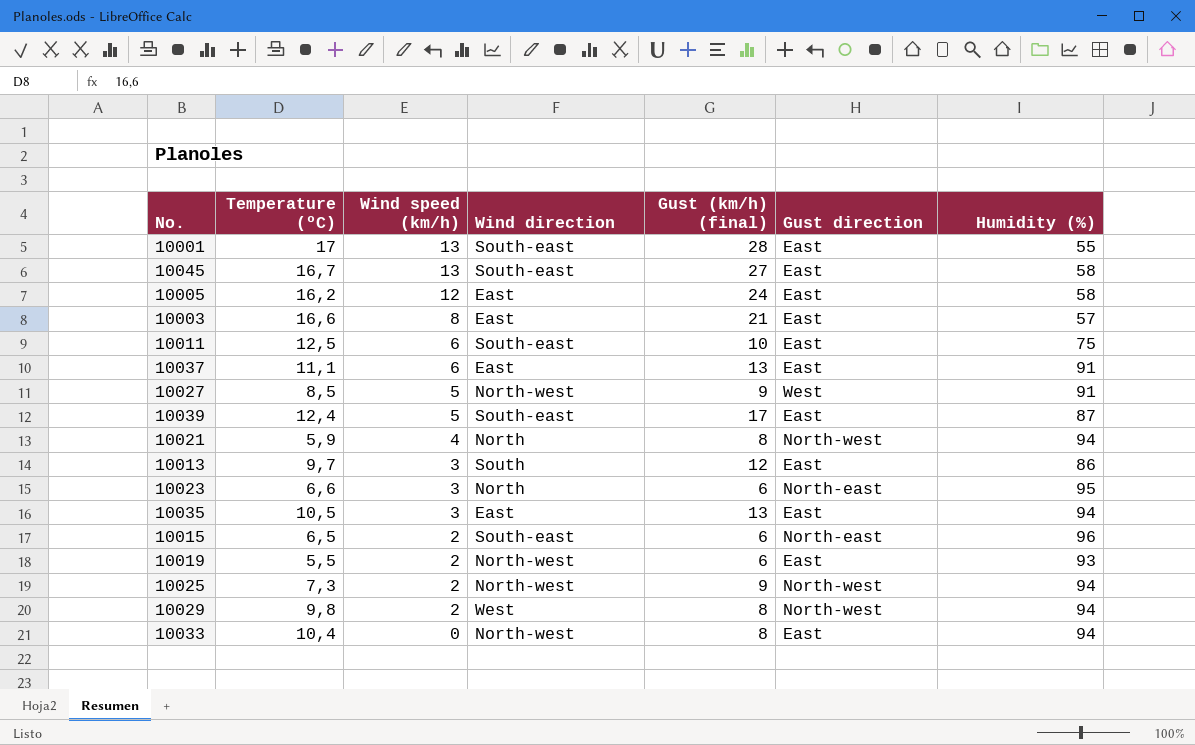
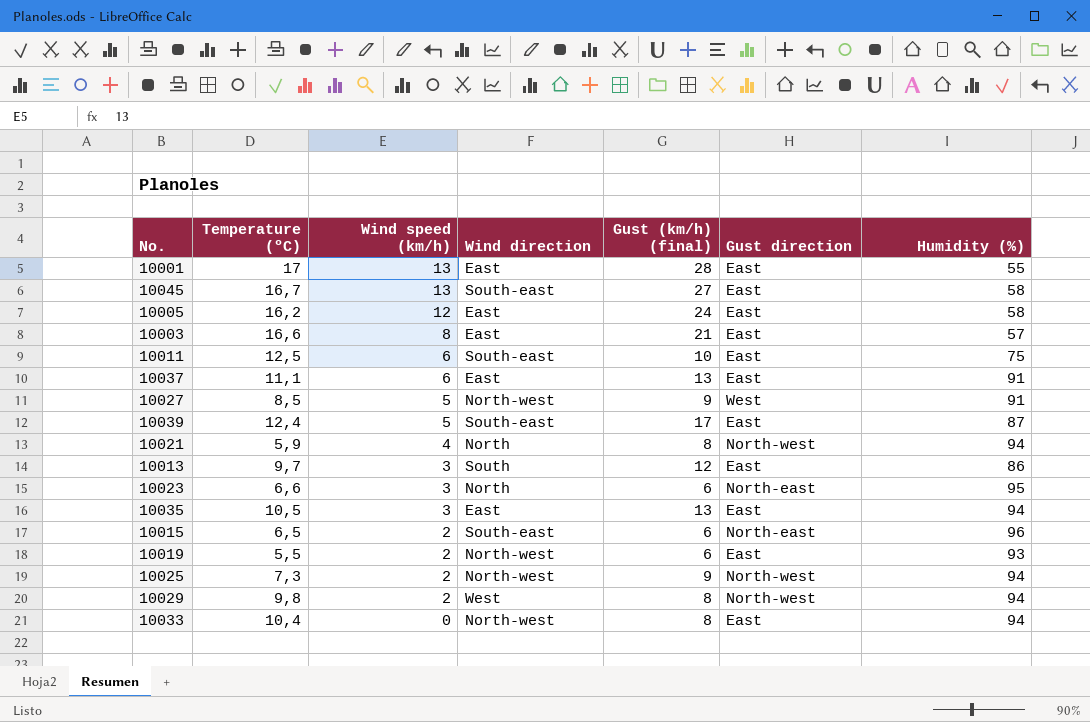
10001 | Wind direction: South-east -> East

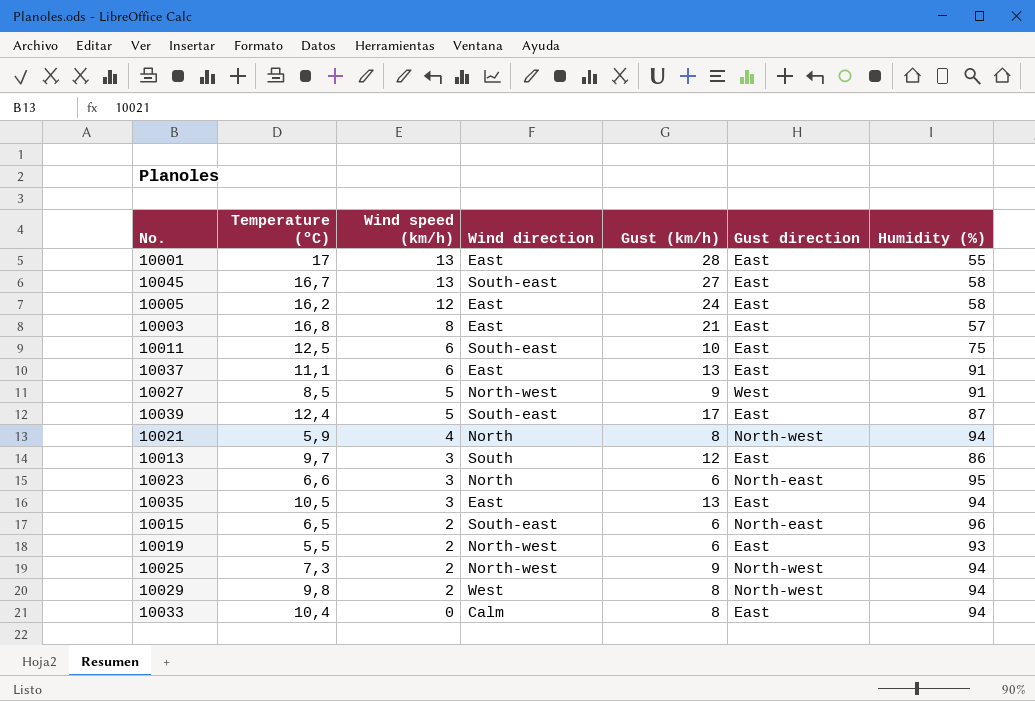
column name: Gust (km/h) (final) -> Gust (km/h)
10003 | Temperature (ºC): 16,6 -> 16,8
10033 | Wind direction: North-west -> Calm

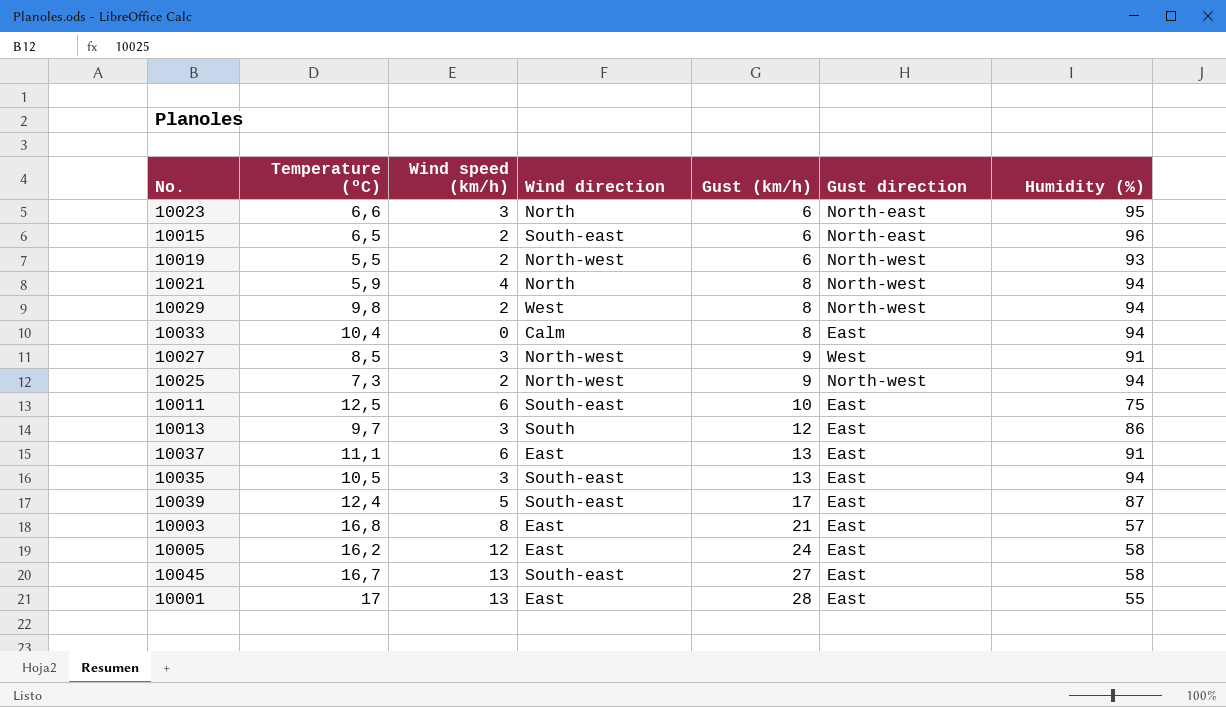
row order: Wind speed (km/h) descending -> Gust (km/h) ascending
10019 | Gust direction: East -> North-west
10027 | Wind speed (km/h): 5 -> 3
10035 | Wind direction: East -> South-east

